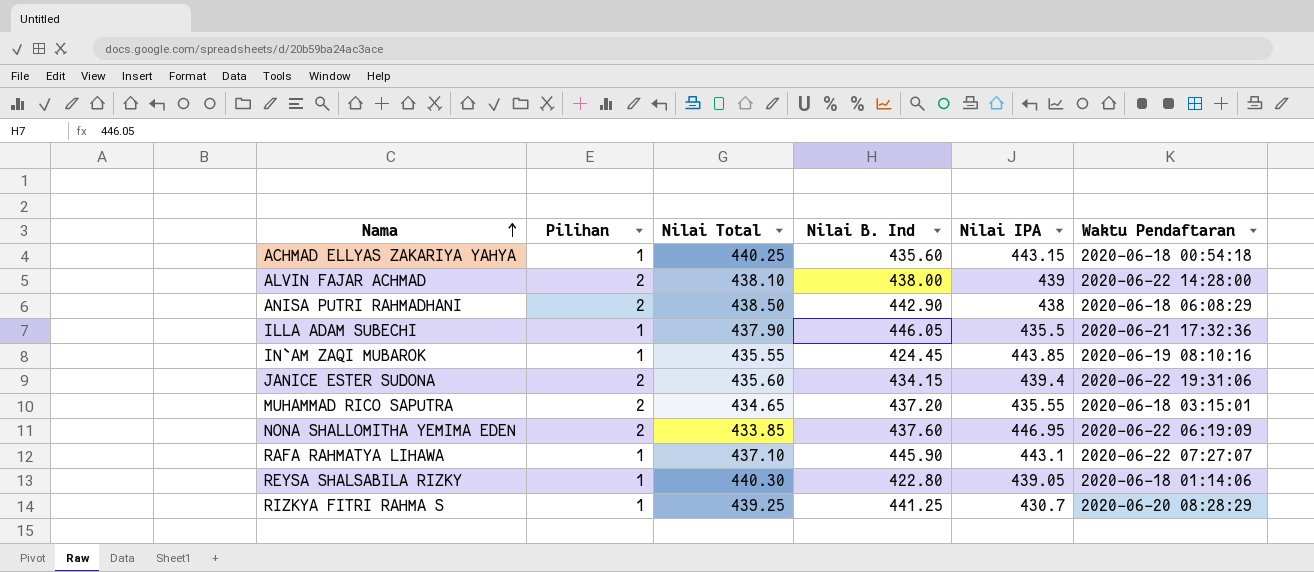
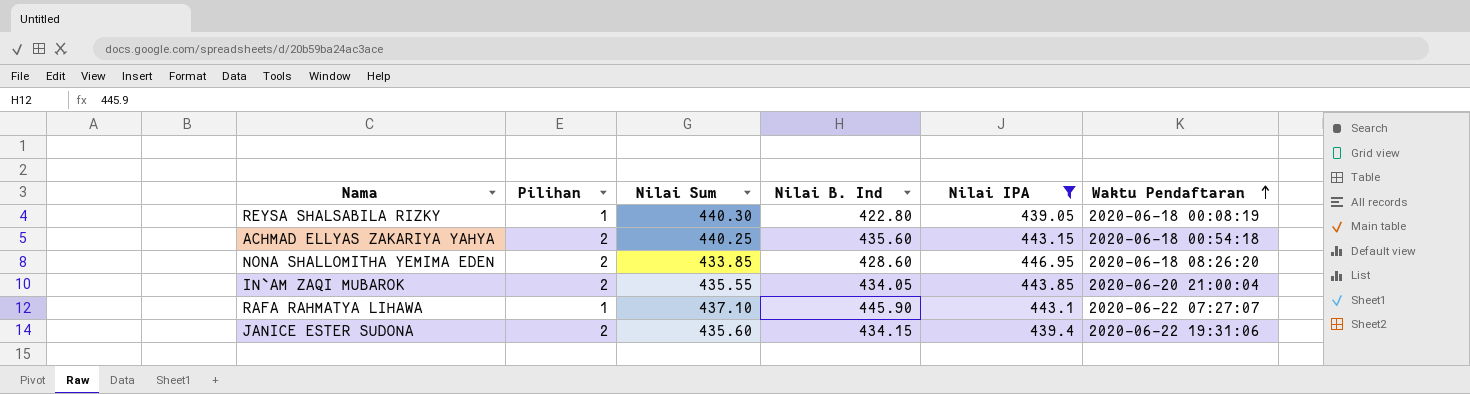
filter: none -> Nilai IPA >= 439.05
row order: Nama ascending -> Waktu Pendaftaran ascending
column name: Nilai Total -> Nilai Sum
REYSA SHALSABILA RIZKY | Waktu Pendaftaran: 2020-06-18 01:14:06 -> 2020-06-18 00:08:19
ACHMAD ELLYAS ZAKARIYA YAHYA | Pilihan: 1 -> 2
NONA SHALLOMITHA YEMIMA EDEN | Nilai B. Ind: 437.60 -> 428.60
NONA SHALLOMITHA YEMIMA EDEN | Waktu Pendaftaran: 2020-06-22 06:19:09 -> 2020-06-18 08:26:20
IN`AM ZAQI MUBAROK | Pilihan: 1 -> 2
IN`AM ZAQI MUBAROK | Nilai B. Ind: 424.45 -> 434.05
IN`AM ZAQI MUBAROK | Waktu Pendaftaran: 2020-06-19 08:10:16 -> 2020-06-20 21:00:04

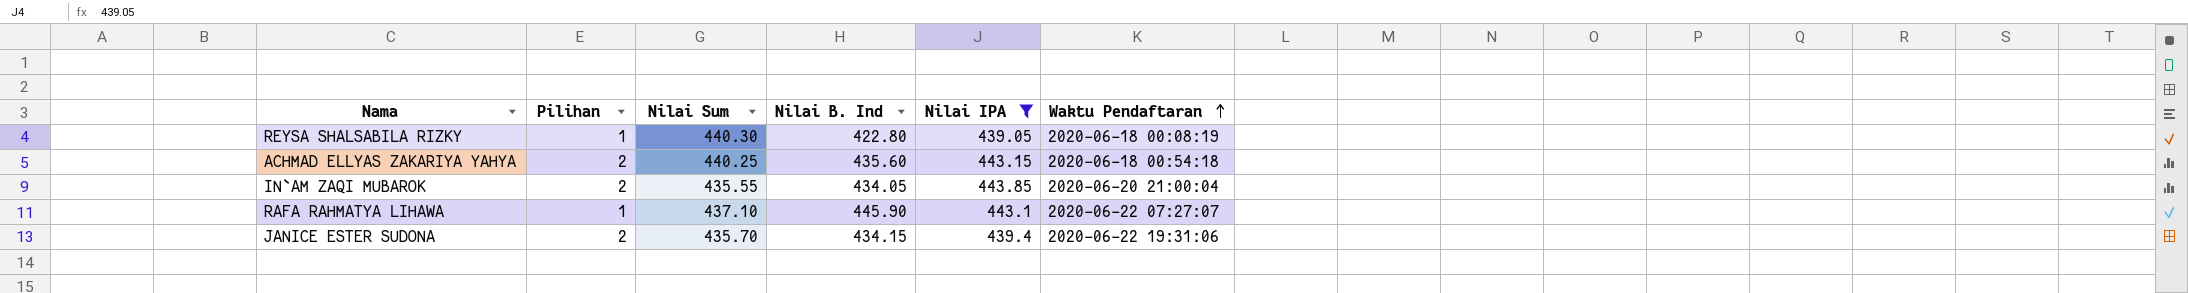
row NONA SHALLOMITHA YEMIMA EDEN: 2 | 433.85 | 428.60 | 446.95 | 2020-06-18 08:26:20 -> none
JANICE ESTER SUDONA | Nilai Sum: 435.60 -> 435.70

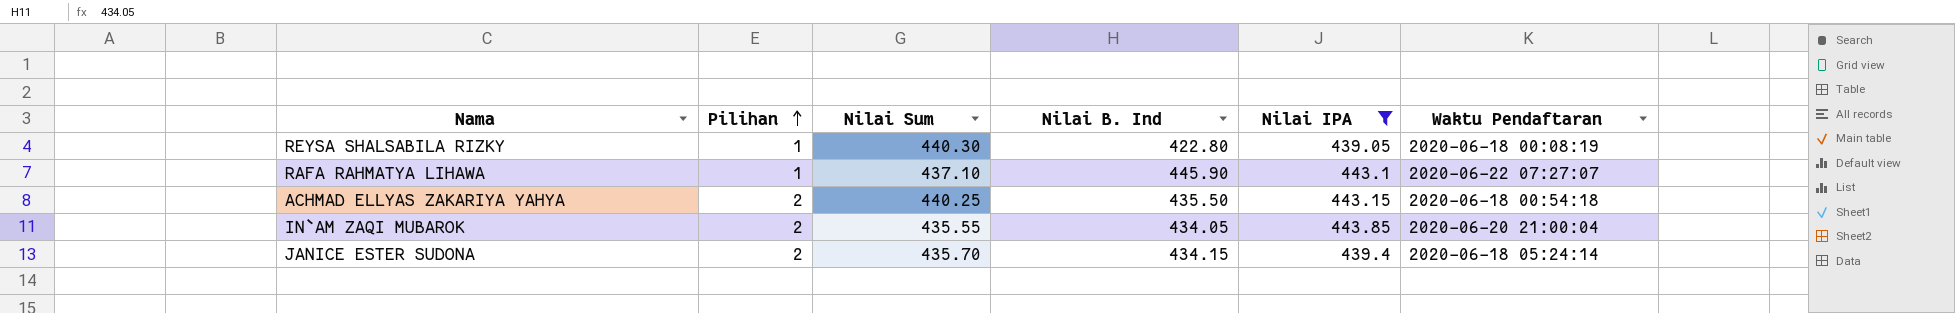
row order: Waktu Pendaftaran ascending -> Pilihan ascending
ACHMAD ELLYAS ZAKARIYA YAHYA | Nilai B. Ind: 435.60 -> 435.50
JANICE ESTER SUDONA | Waktu Pendaftaran: 2020-06-22 19:31:06 -> 2020-06-18 05:24:14

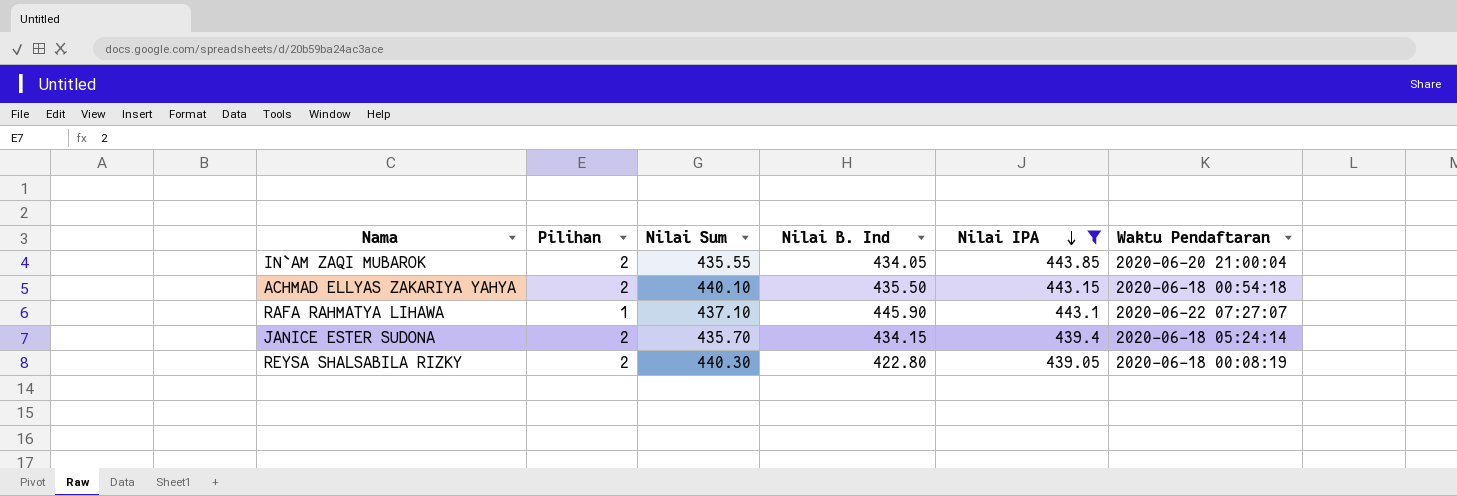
row order: Pilihan ascending -> Nilai IPA descending
ACHMAD ELLYAS ZAKARIYA YAHYA | Nilai Sum: 440.25 -> 440.10
REYSA SHALSABILA RIZKY | Pilihan: 1 -> 2

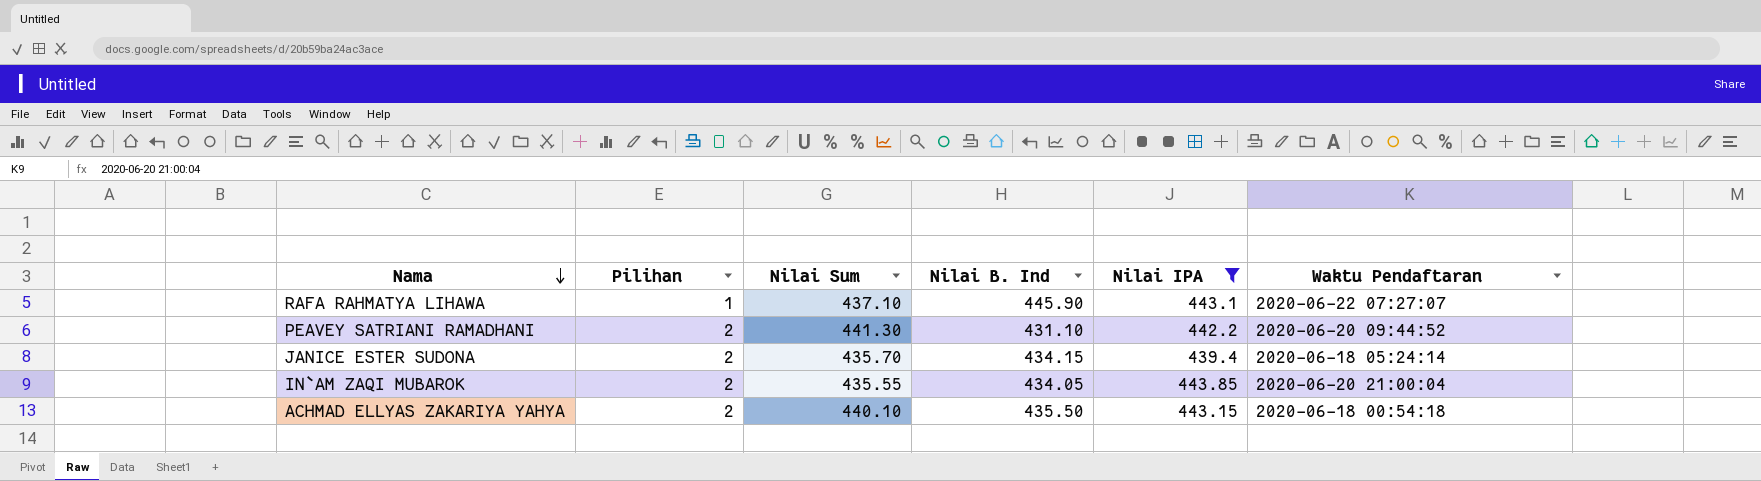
row order: Nilai IPA descending -> Nama descending
row REYSA SHALSABILA RIZKY: 2 | 440.30 | 422.80 | 439.05 | 2020-06-18 00:08:19 -> none
row PEAVEY SATRIANI RAMADHANI: none -> 2 | 441.30 | 431.10 | 442.2 | 2020-06-20 09:44:52

